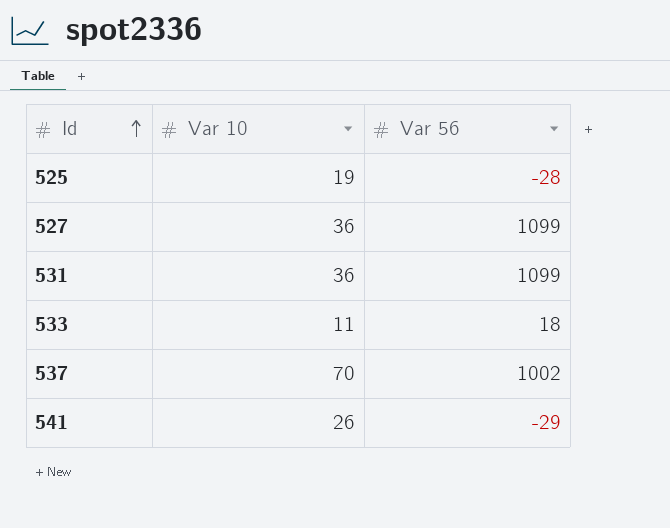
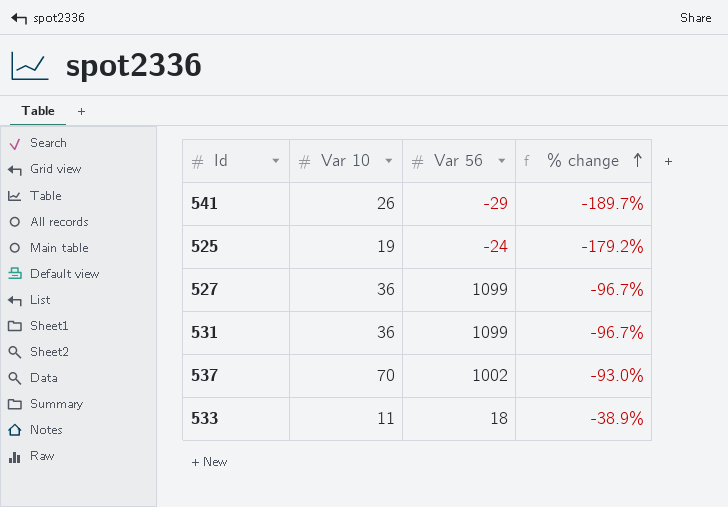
row order: Id ascending -> % change ascending
column % change | formula: none -> ([Var 10] - [Var 56]) / [Var 56]
525 | Var 56: -28 -> -24

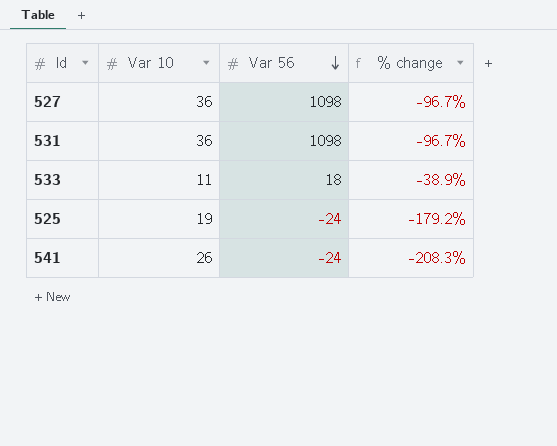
row order: % change ascending -> Var 56 descending
row 537: 70 | 1002 | -93.0% -> none
527 | Var 56: 1099 -> 1098
531 | Var 56: 1099 -> 1098
541 | Var 56: -29 -> -24
541 | % change: -189.7% -> -208.3%

